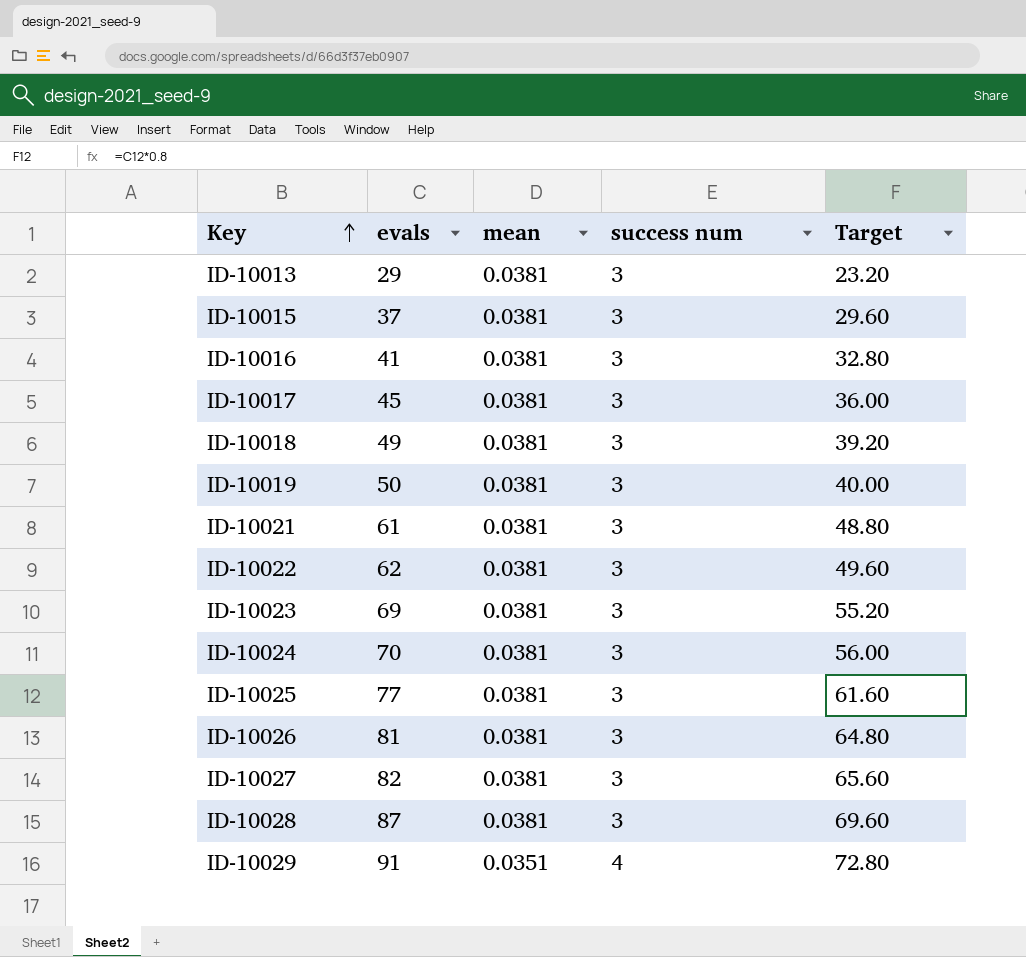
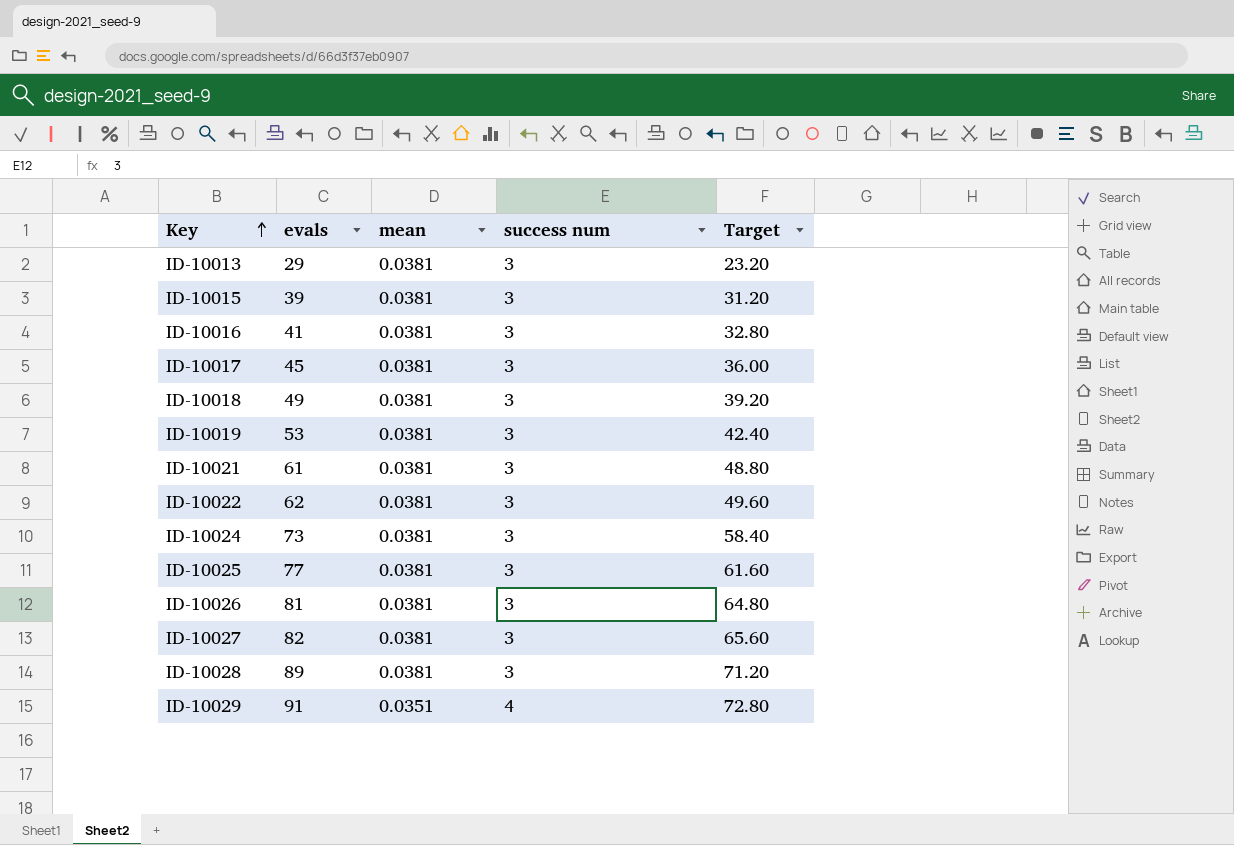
row ID-10023: 69 | 0.0381 | 3 | 55.20 -> none
ID-10015 | evals: 37 -> 39
ID-10015 | Target: 29.60 -> 31.20
ID-10019 | evals: 50 -> 53
ID-10019 | Target: 40.00 -> 42.40
ID-10024 | evals: 70 -> 73
ID-10024 | Target: 56.00 -> 58.40
ID-10028 | evals: 87 -> 89
ID-10028 | Target: 69.60 -> 71.20

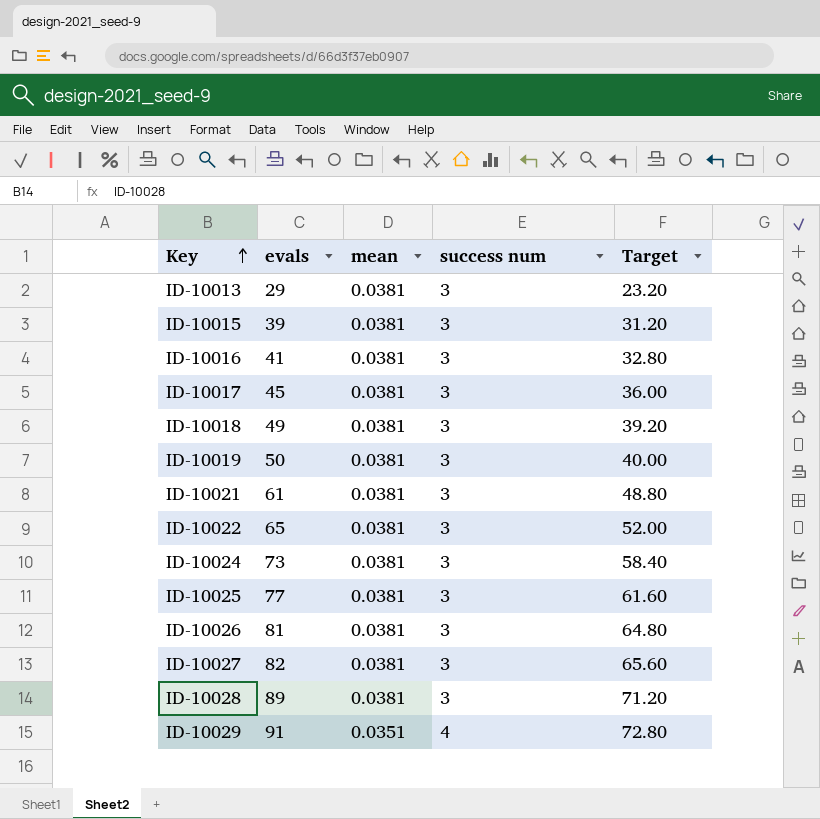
ID-10019 | evals: 53 -> 50
ID-10019 | Target: 42.40 -> 40.00
ID-10022 | evals: 62 -> 65
ID-10022 | Target: 49.60 -> 52.00

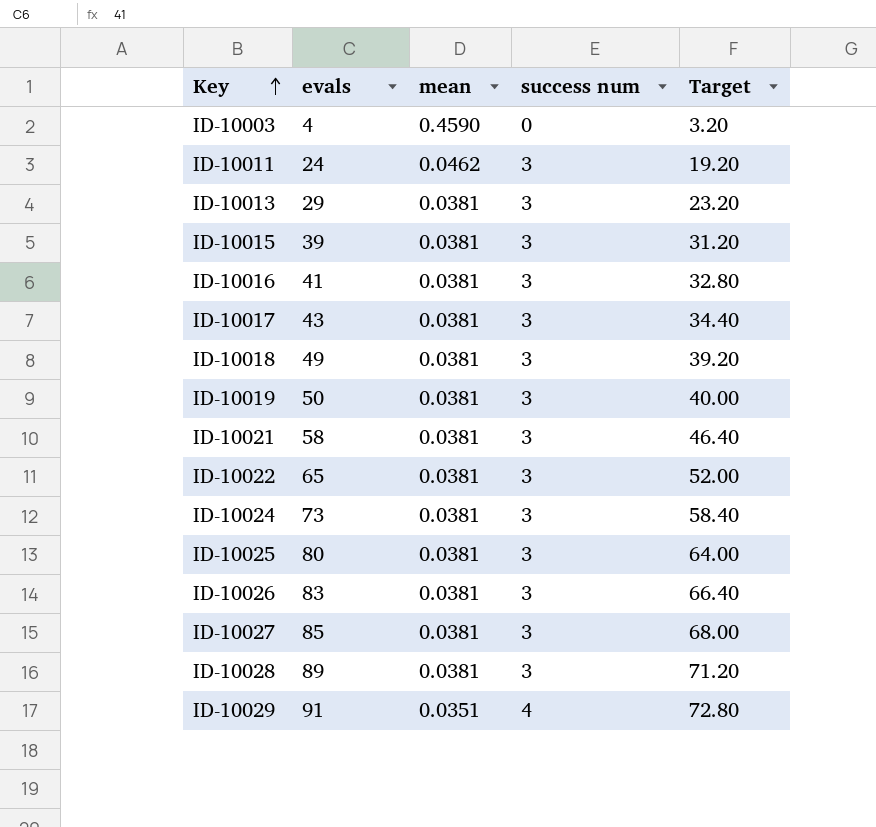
row ID-10003: none -> 4 | 0.4590 | 0 | 3.20
row ID-10011: none -> 24 | 0.0462 | 3 | 19.20
ID-10017 | evals: 45 -> 43
ID-10017 | Target: 36.00 -> 34.40
ID-10021 | evals: 61 -> 58
ID-10021 | Target: 48.80 -> 46.40
ID-10025 | evals: 77 -> 80
ID-10025 | Target: 61.60 -> 64.00
ID-10026 | evals: 81 -> 83
ID-10026 | Target: 64.80 -> 66.40
ID-10027 | evals: 82 -> 85
ID-10027 | Target: 65.60 -> 68.00

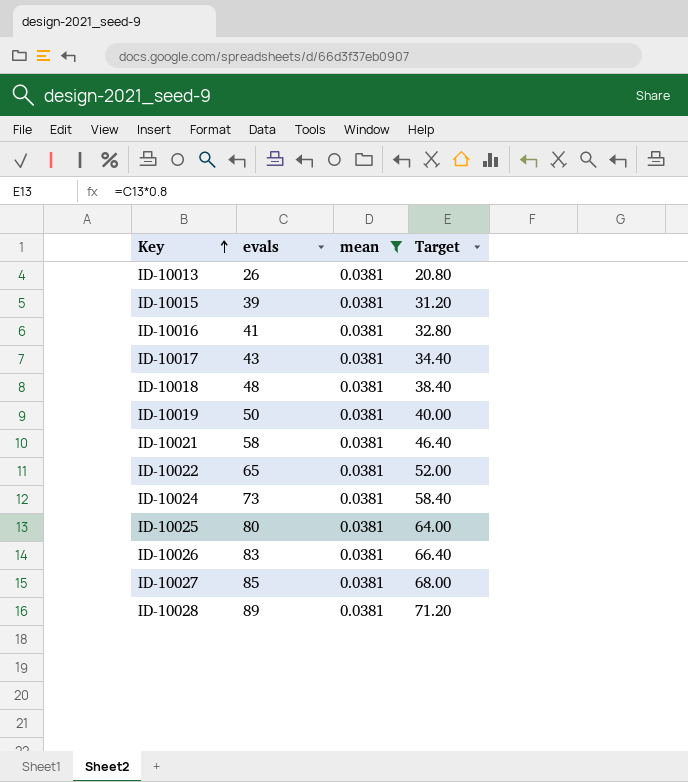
filter: none -> mean = 0.0381
column success num | position: 4 -> none
ID-10013 | evals: 29 -> 26
ID-10013 | Target: 23.20 -> 20.80
ID-10018 | evals: 49 -> 48
ID-10018 | Target: 39.20 -> 38.40

